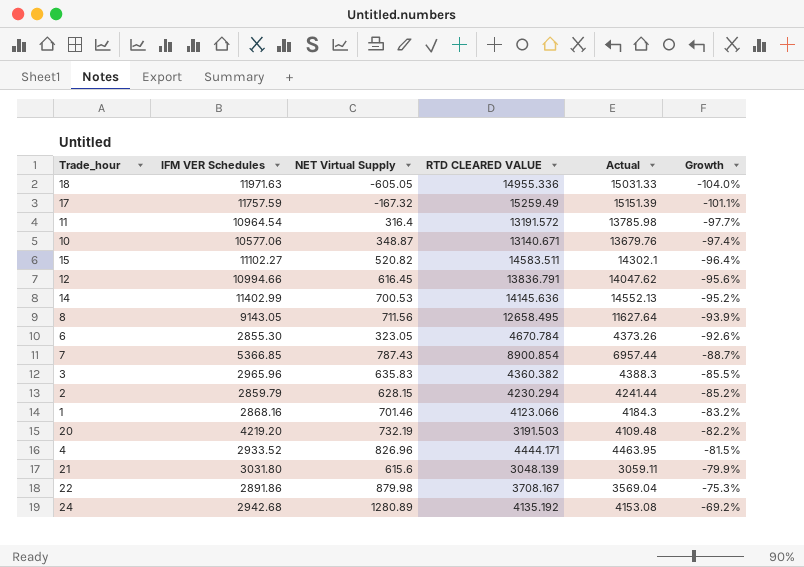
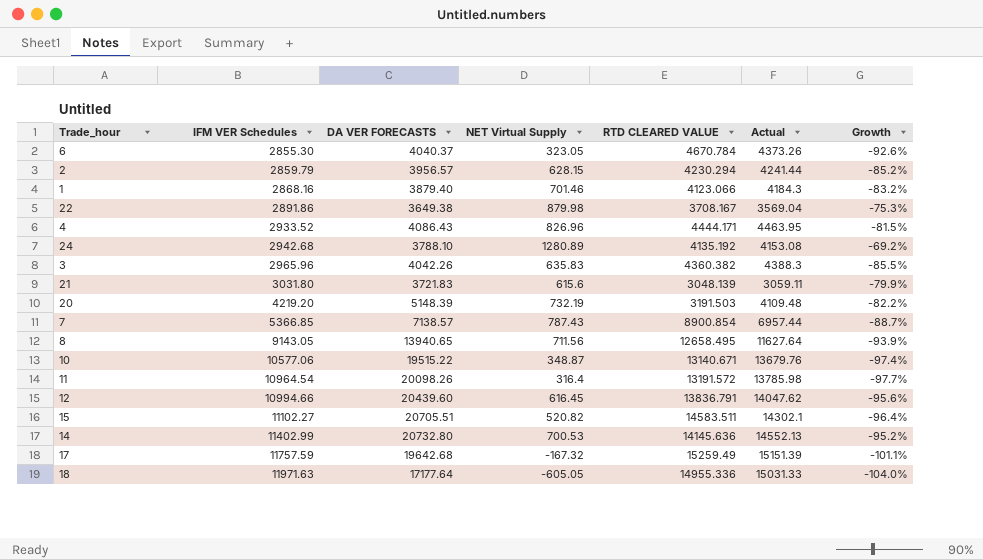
row order: Growth ascending -> IFM VER Schedules ascending
column DA VER FORECASTS | position: none -> 3

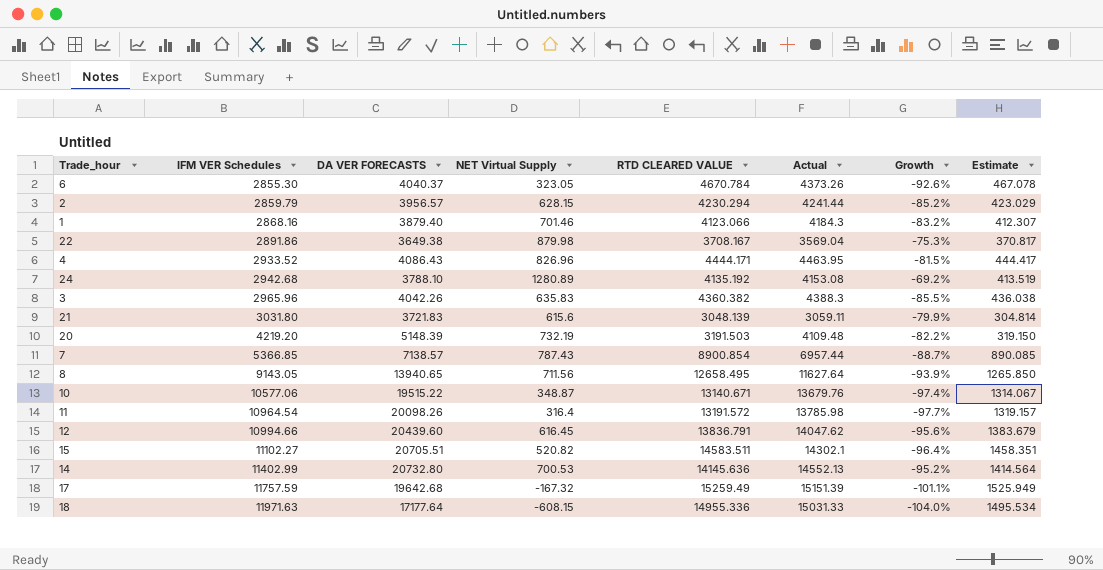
column Estimate | formula: none -> [RTD CLEARED VALUE] * 0.1
18 | NET Virtual Supply: -605.05 -> -608.15

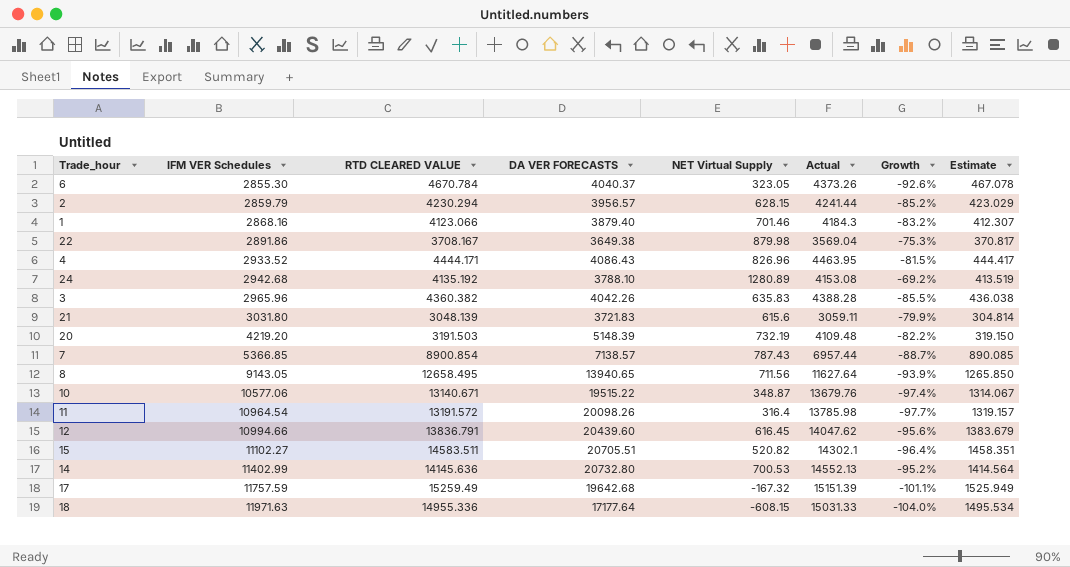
column RTD CLEARED VALUE | position: 5 -> 3
3 | Actual: 4388.3 -> 4388.28

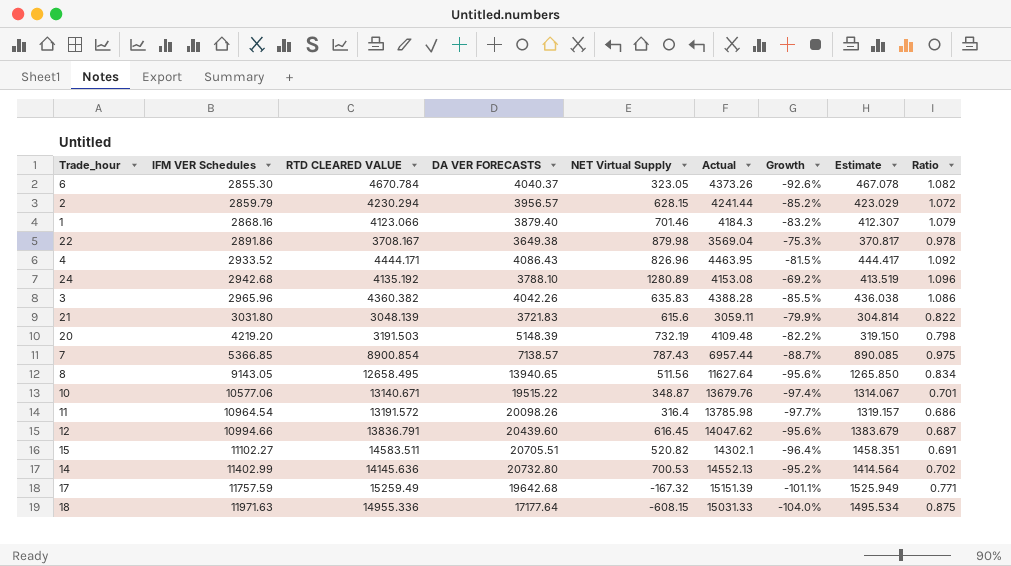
column Ratio | formula: none -> [Actual] / [DA VER FORECASTS]
8 | NET Virtual Supply: 711.56 -> 511.56
8 | Growth: -93.9% -> -95.6%

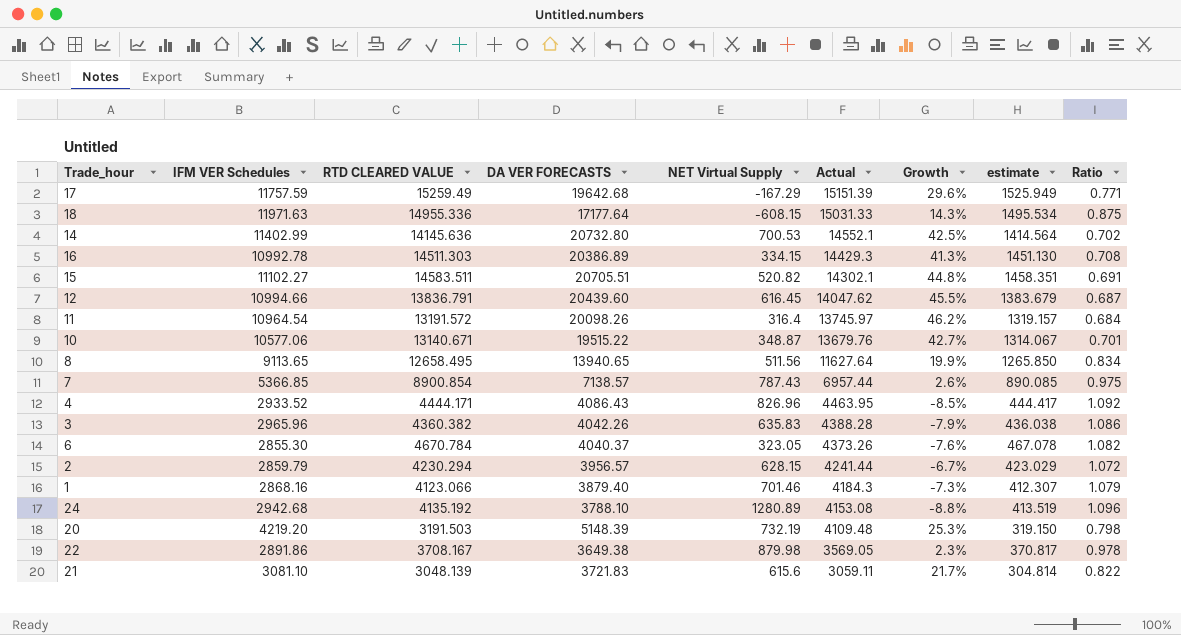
row order: IFM VER Schedules ascending -> Actual descending
column Growth | formula: ([NET Virtual Supply] - [Actual]) / [Actual] -> ([DA VER FORECASTS] - [Actual]) / [Actual]
column name: Estimate -> estimate
17 | NET Virtual Supply: -167.32 -> -167.29
14 | Actual: 14552.13 -> 14552.1
row 16: none -> 10992.78 | 14511.303 | 20386.89 | 334.15 | 14429.3 | 41.3% | 1451.130 | 0.708
11 | Actual: 13785.98 -> 13745.97
11 | Ratio: 0.686 -> 0.684
8 | IFM VER Schedules: 9143.05 -> 9113.65
22 | Actual: 3569.04 -> 3569.05
21 | IFM VER Schedules: 3031.80 -> 3081.10

